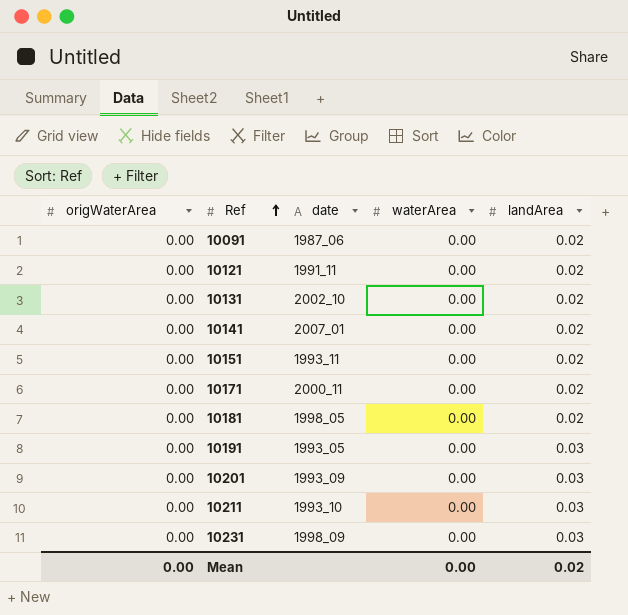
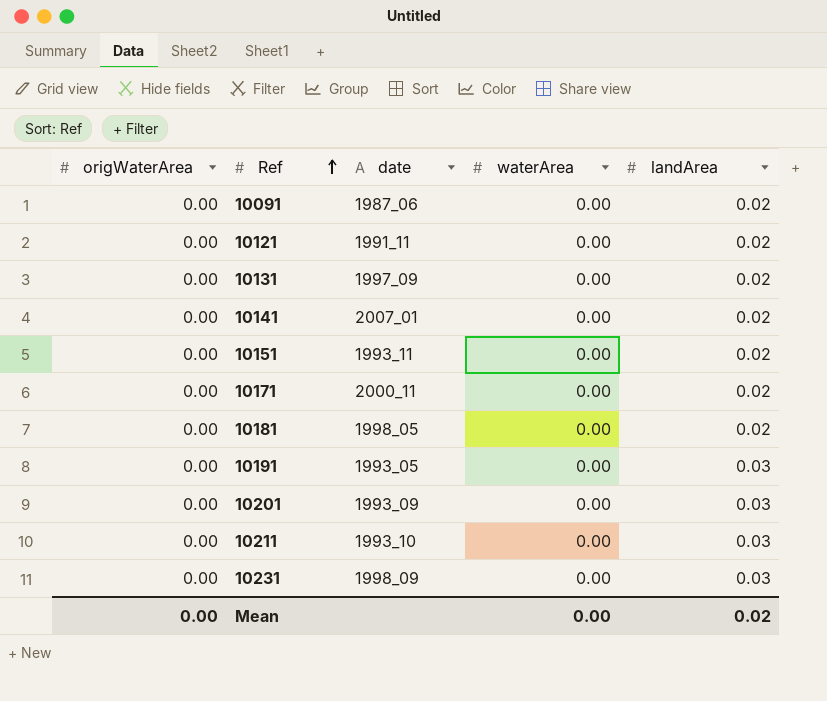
10131 | date: 2002_10 -> 1997_09

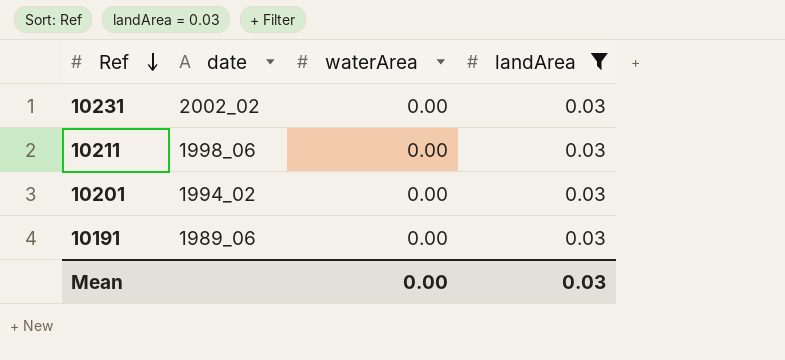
filter: none -> landArea = 0.03
row order: Ref ascending -> Ref descending
column origWaterArea | position: 1 -> none
10231 | date: 1998_09 -> 2002_02
10211 | date: 1993_10 -> 1998_06
10201 | date: 1993_09 -> 1994_02
10191 | date: 1993_05 -> 1989_06
Mean | landArea: 0.02 -> 0.03

